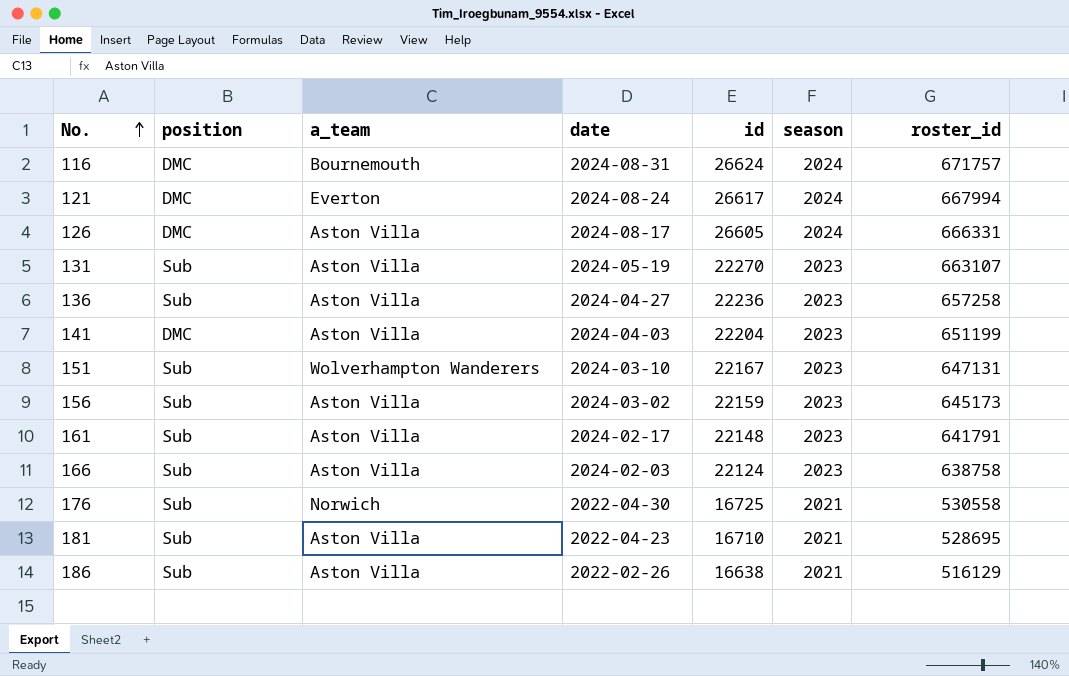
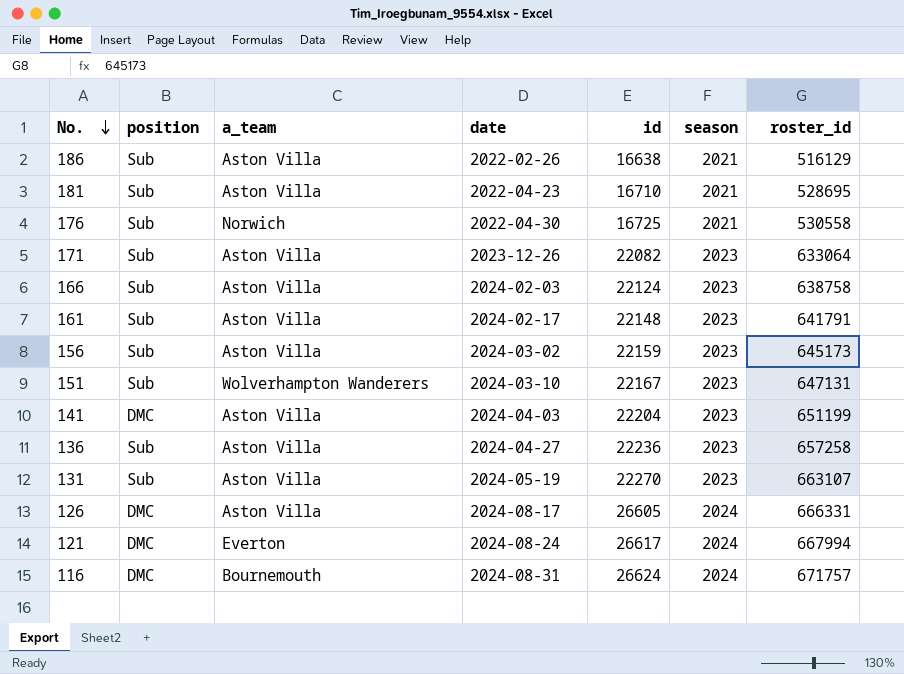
row order: No. ascending -> No. descending
row 171: none -> Sub | Aston Villa | 2023-12-26 | 22082 | 2023 | 633064

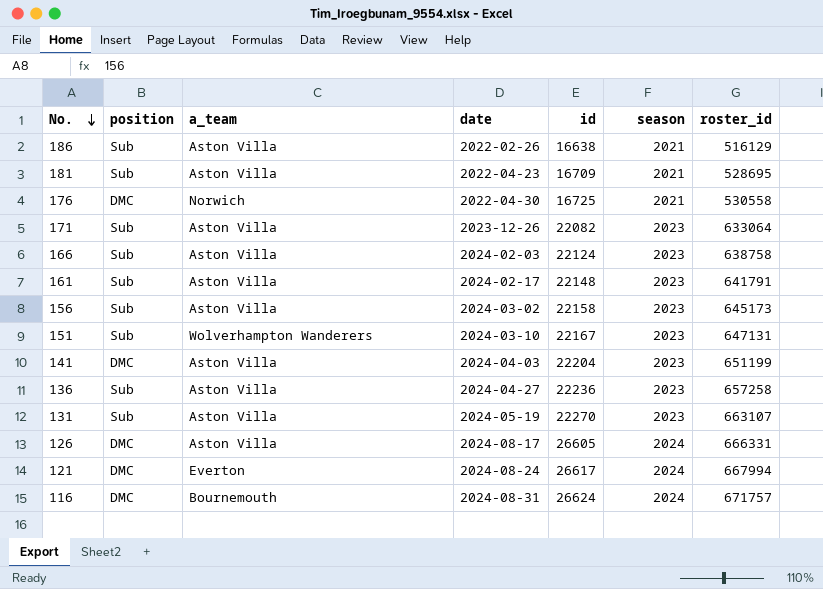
181 | id: 16710 -> 16709
176 | position: Sub -> DMC
156 | id: 22159 -> 22158

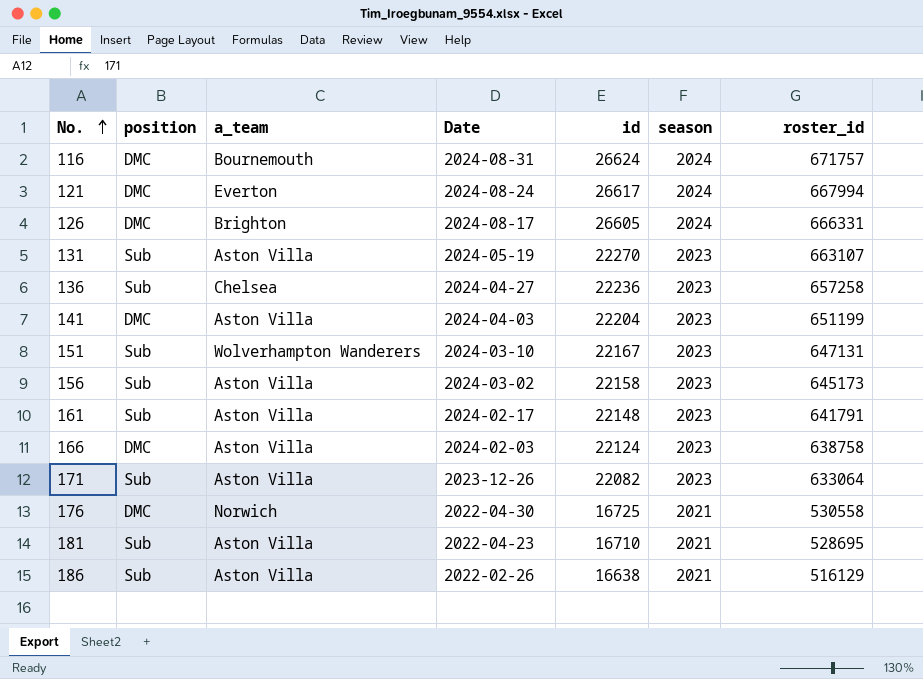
row order: No. descending -> No. ascending
column name: date -> Date
126 | a_team: Aston Villa -> Brighton
136 | a_team: Aston Villa -> Chelsea
166 | position: Sub -> DMC
181 | id: 16709 -> 16710

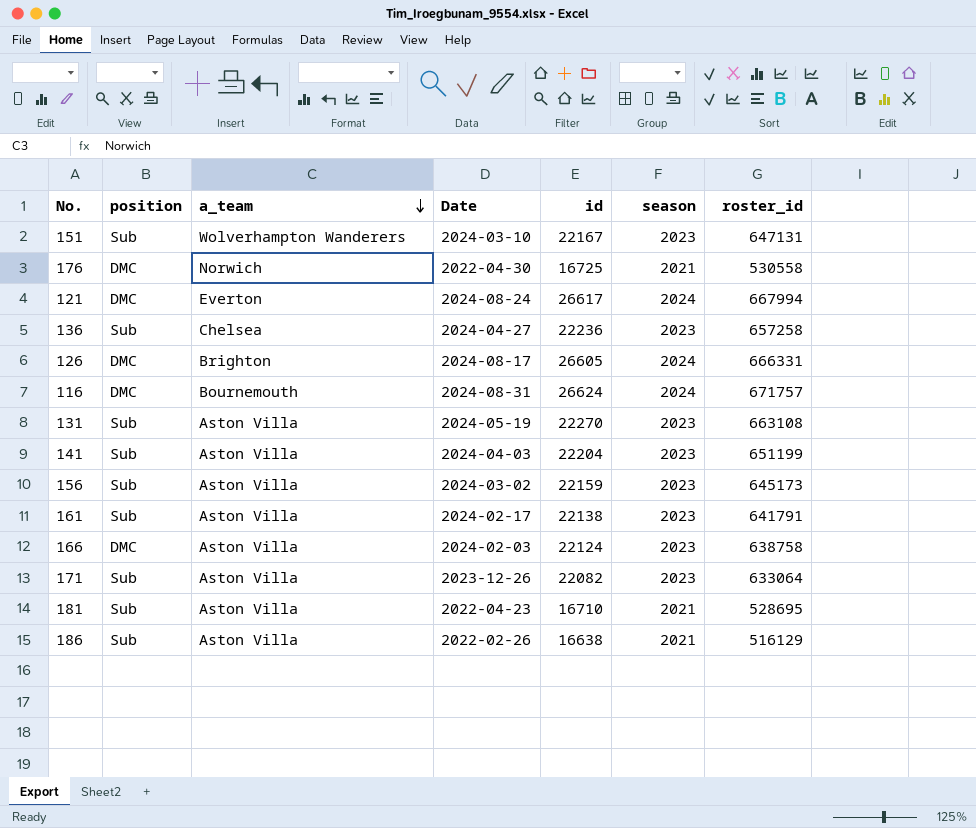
row order: No. ascending -> a_team descending
131 | roster_id: 663107 -> 663108
141 | position: DMC -> Sub
156 | id: 22158 -> 22159
161 | id: 22148 -> 22138

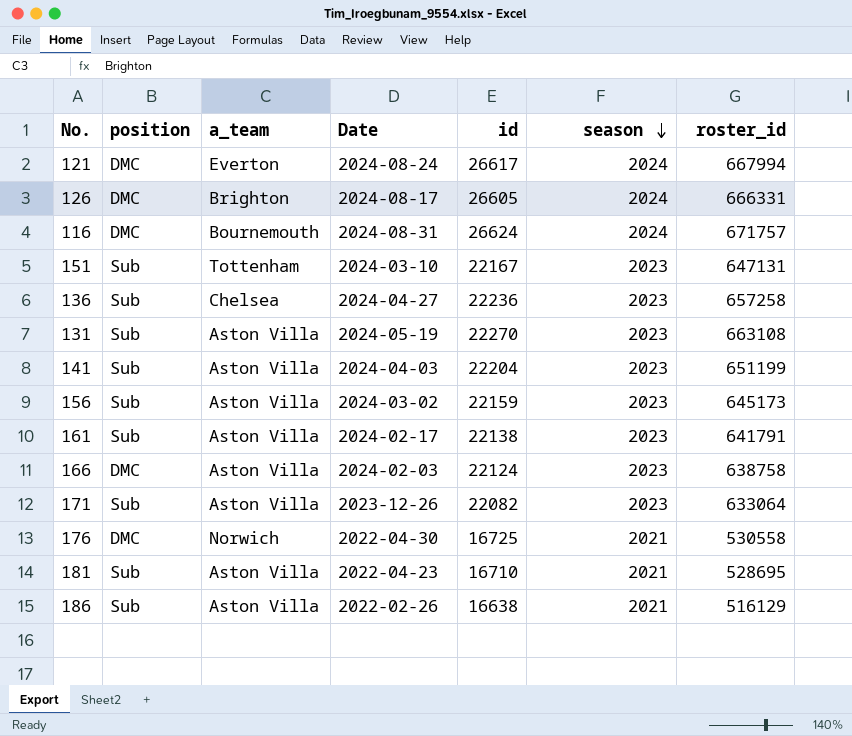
row order: a_team descending -> season descending
151 | a_team: Wolverhampton Wanderers -> Tottenham

